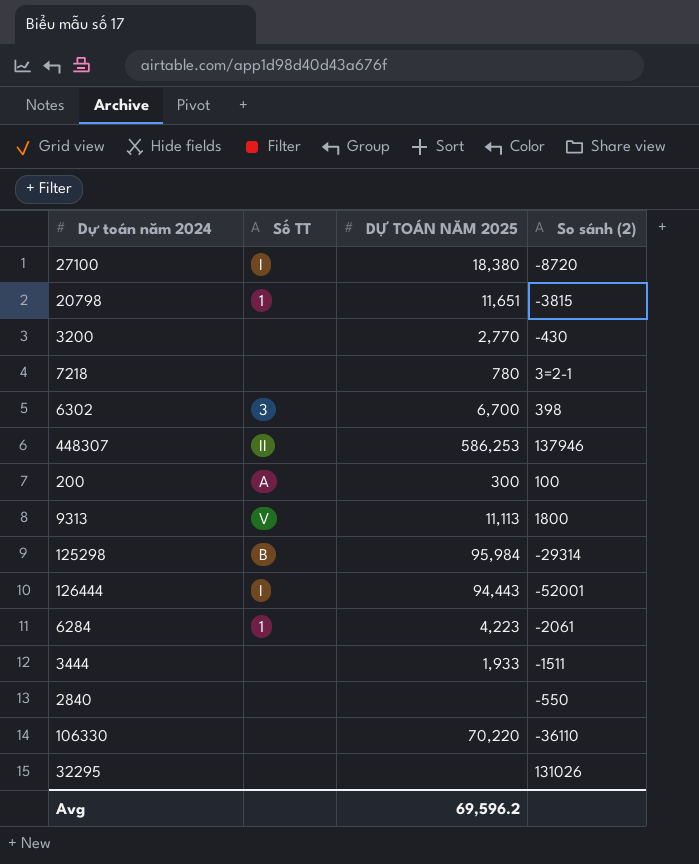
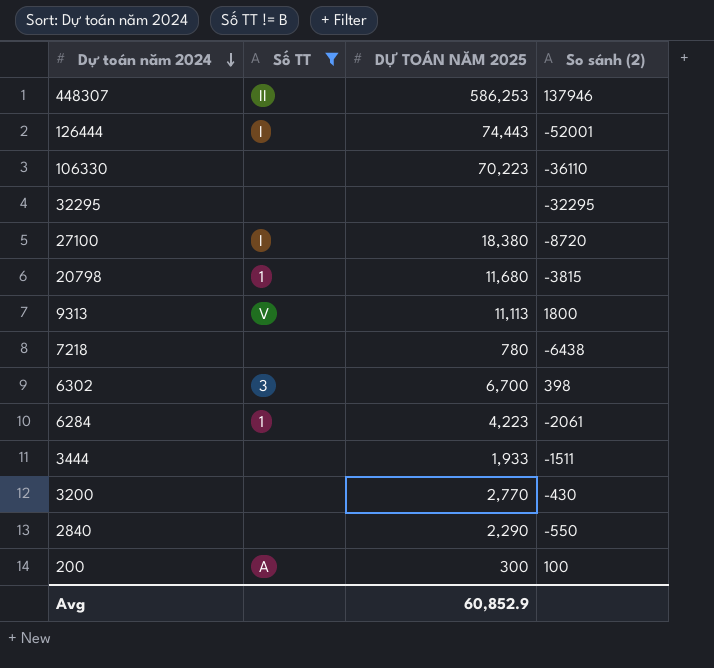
filter: none -> Số TT != B
row order: none -> Dự toán năm 2024 descending
126444 | DỰ TOÁN NĂM 2025: 94,443 -> 74,443
106330 | DỰ TOÁN NĂM 2025: 70,220 -> 70,223
32295 | So sánh (2): 131026 -> -32295
20798 | DỰ TOÁN NĂM 2025: 11,651 -> 11,680
7218 | So sánh (2): 3=2-1 -> -6438
2840 | DỰ TOÁN NĂM 2025: none -> 2,290
Avg | DỰ TOÁN NĂM 2025: 69,596.2 -> 60,852.9

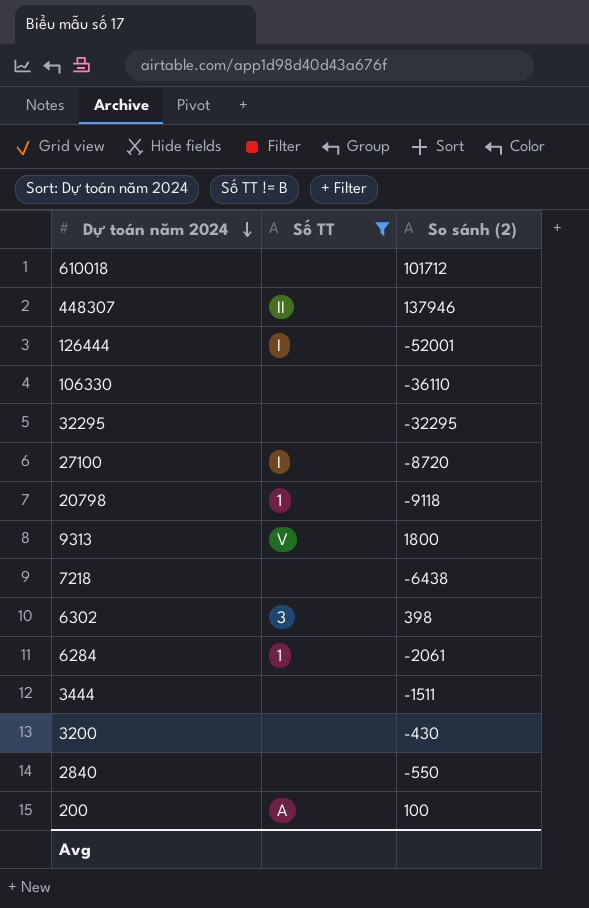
column DỰ TOÁN NĂM 2025 | position: 3 -> none
row 610018: none -> none | 101712
20798 | So sánh (2): -3815 -> -9118

